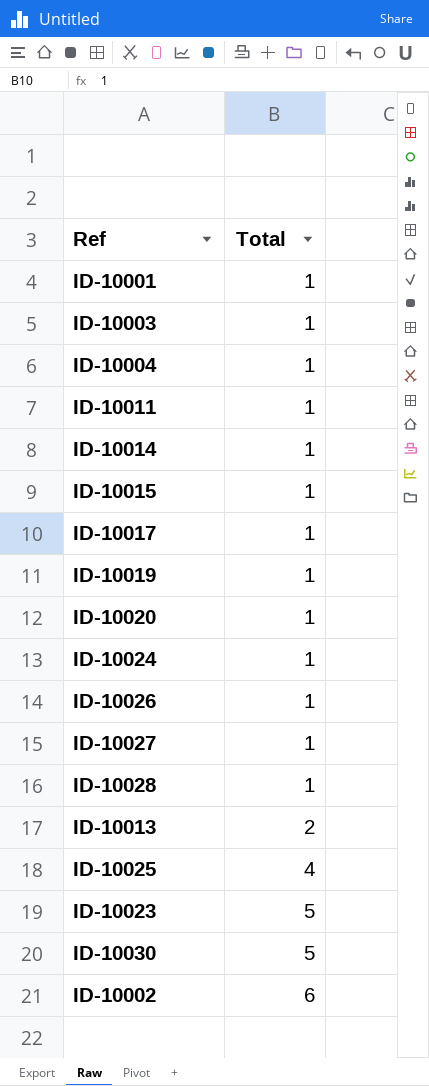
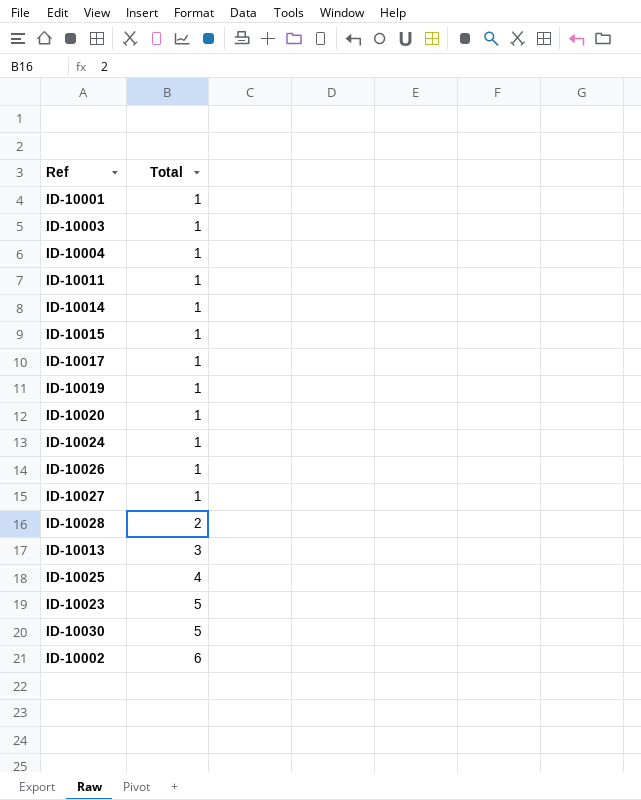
ID-10028 | Total: 1 -> 2
ID-10013 | Total: 2 -> 3

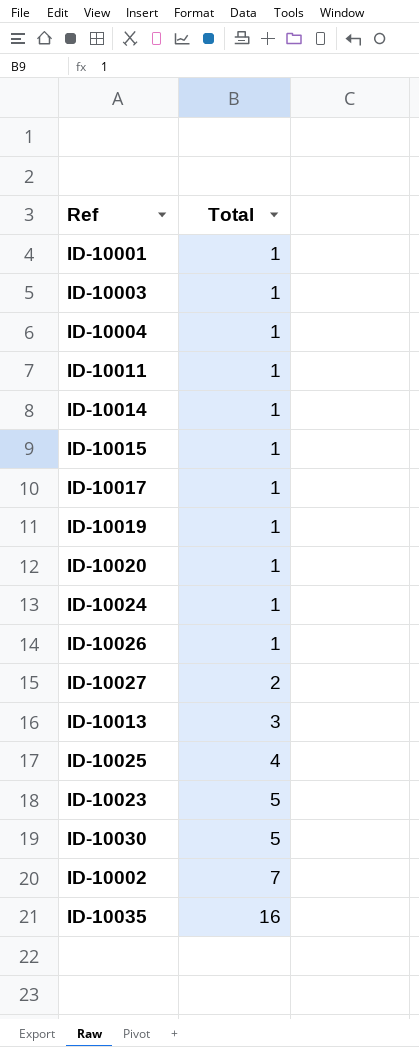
row ID-10028: 2 -> none
ID-10027 | Total: 1 -> 2
ID-10002 | Total: 6 -> 7
row ID-10035: none -> 16

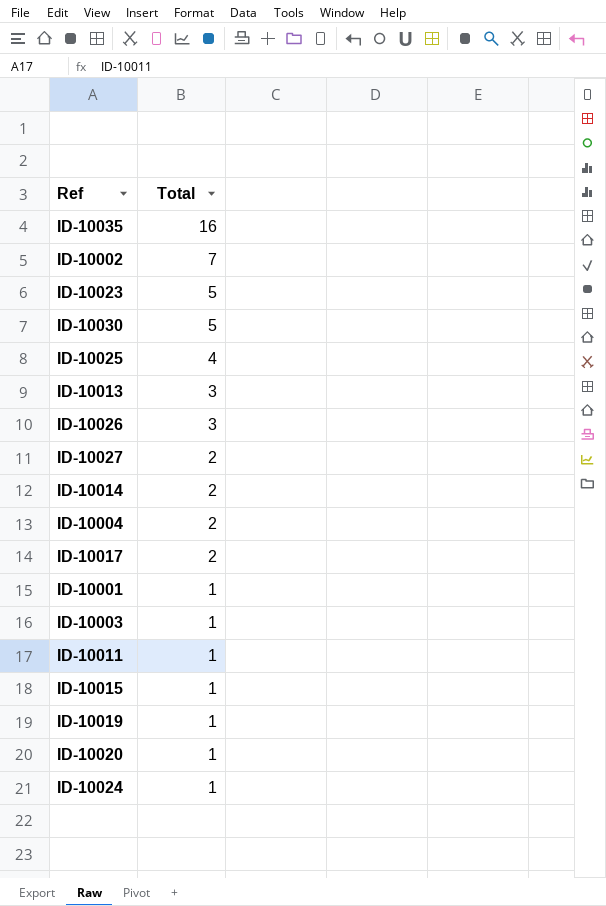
row order: Total ascending -> Total descending
ID-10026 | Total: 1 -> 3
ID-10014 | Total: 1 -> 2
ID-10004 | Total: 1 -> 2
ID-10017 | Total: 1 -> 2

